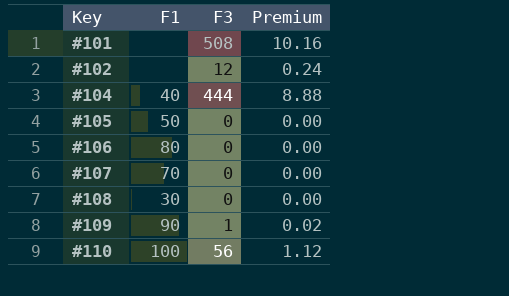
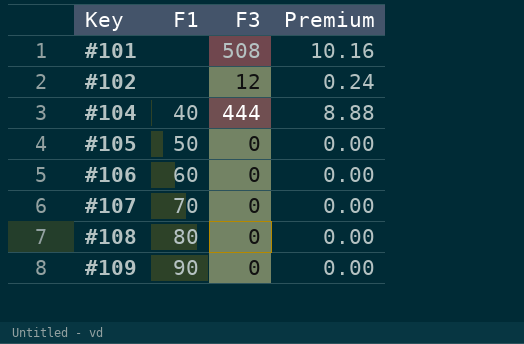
row #110: 100 | 56 | 1.12 -> none
#106 | F1: 80 -> 60
#108 | F1: 30 -> 80
#109 | F3: 1 -> 0
#109 | Premium: 0.02 -> 0.00

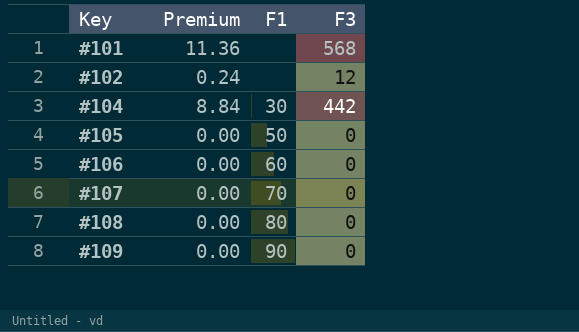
column Premium | position: 4 -> 2
#101 | Premium: 10.16 -> 11.36
#101 | F3: 508 -> 568
#104 | Premium: 8.88 -> 8.84
#104 | F1: 40 -> 30
#104 | F3: 444 -> 442

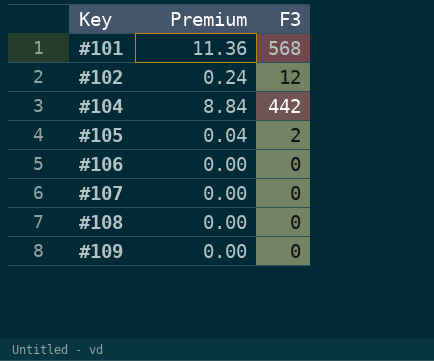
column F1 | position: 3 -> none
#105 | Premium: 0.00 -> 0.04
#105 | F3: 0 -> 2

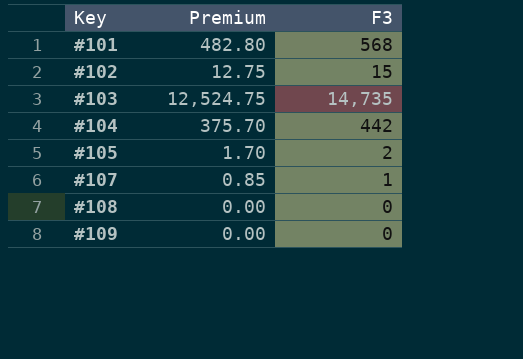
column Premium | formula: [F3] * 0.02 -> [F3] * 0.85
row #106: 0.00 | 0 -> none
#102 | F3: 12 -> 15
row #103: none -> 12,524.75 | 14,735
#107 | F3: 0 -> 1

